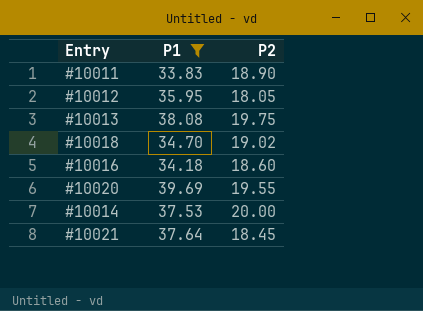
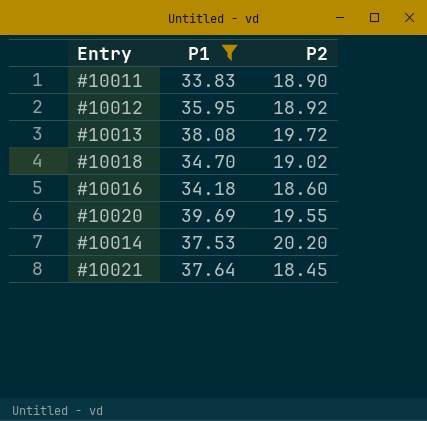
#10012 | P2: 18.05 -> 18.92
#10013 | P2: 19.75 -> 19.72
#10014 | P2: 20.00 -> 20.20

